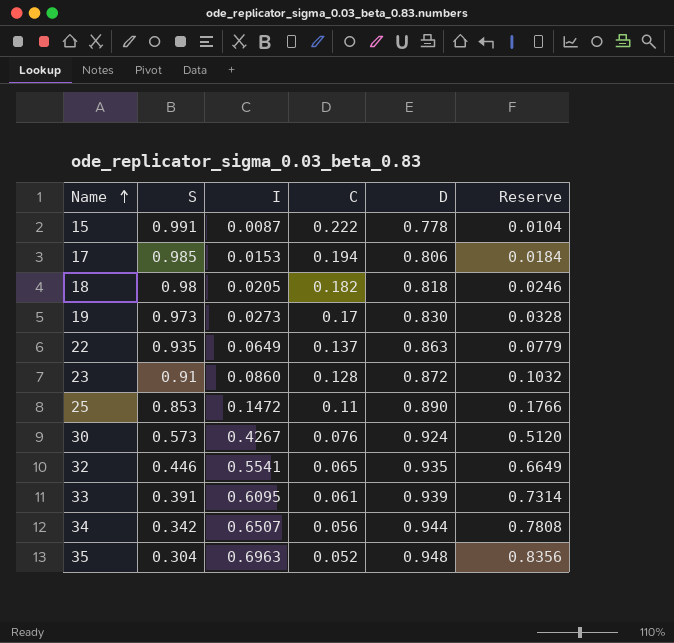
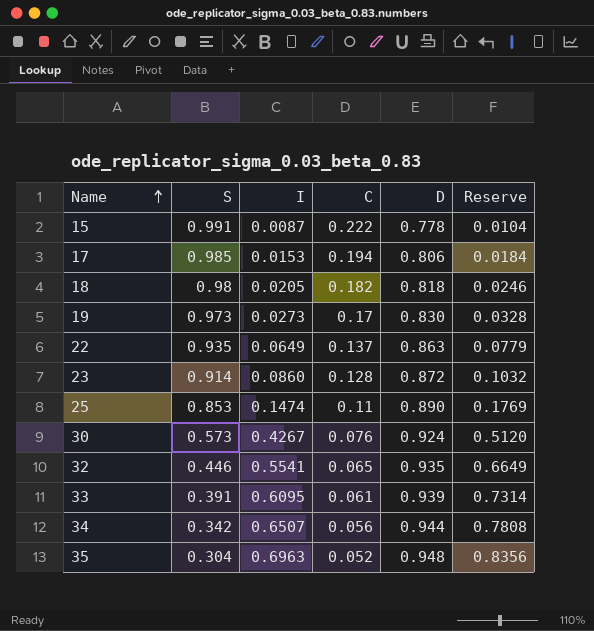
23 | S: 0.91 -> 0.914
25 | I: 0.1472 -> 0.1474
25 | Reserve: 0.1766 -> 0.1769

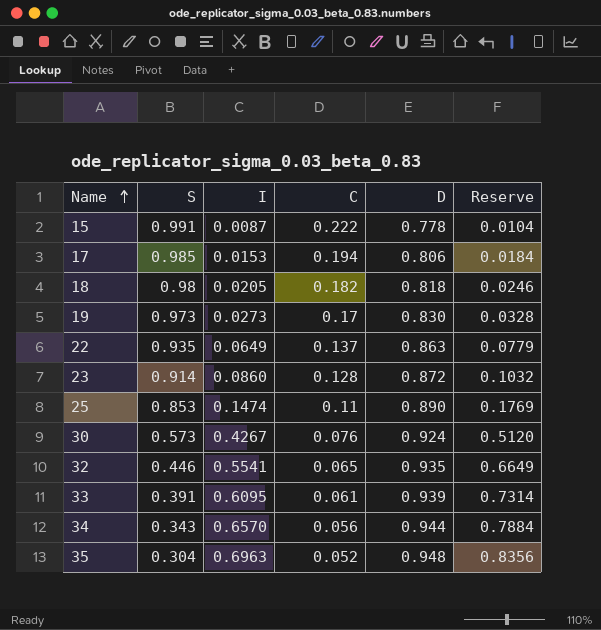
34 | S: 0.342 -> 0.343
34 | I: 0.6507 -> 0.6570
34 | Reserve: 0.7808 -> 0.7884

